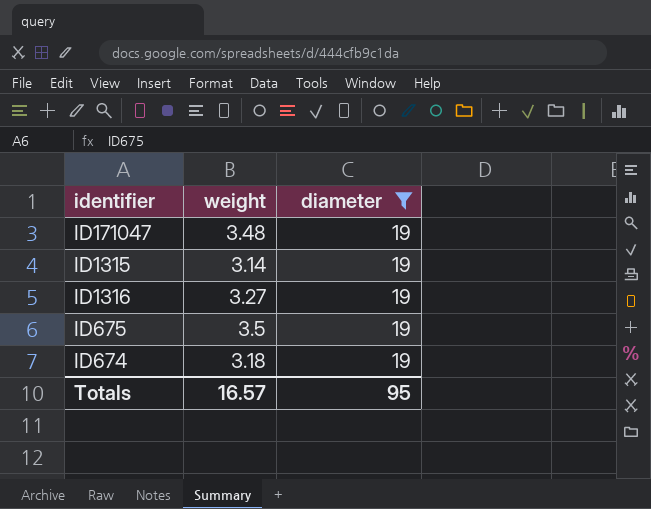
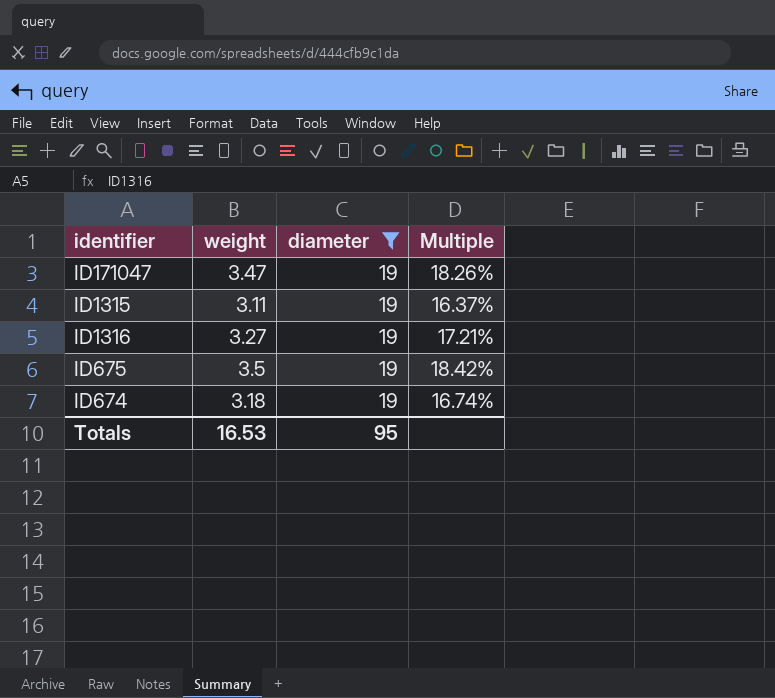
column Multiple | formula: none -> [weight] / [diameter]
ID171047 | weight: 3.48 -> 3.47
ID1315 | weight: 3.14 -> 3.11
Totals | weight: 16.57 -> 16.53

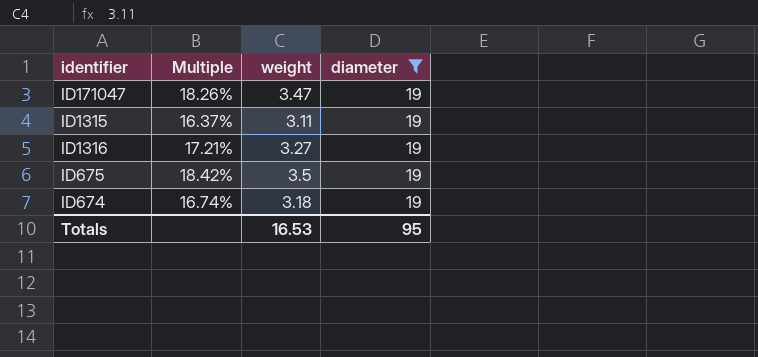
column Multiple | position: 4 -> 2

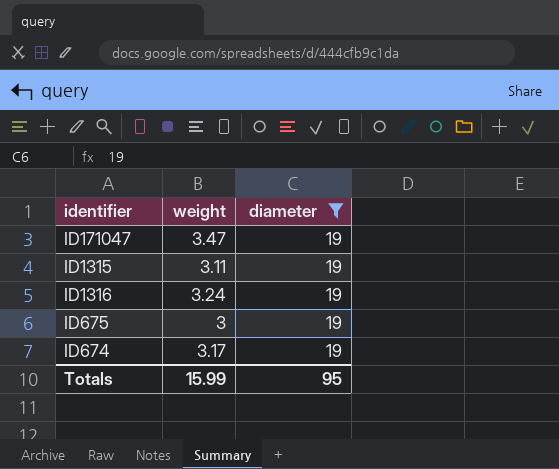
column Multiple | formula: [weight] / [diameter] -> none
ID1316 | weight: 3.27 -> 3.24
ID675 | weight: 3.5 -> 3
ID674 | weight: 3.18 -> 3.17
Totals | weight: 16.53 -> 15.99

